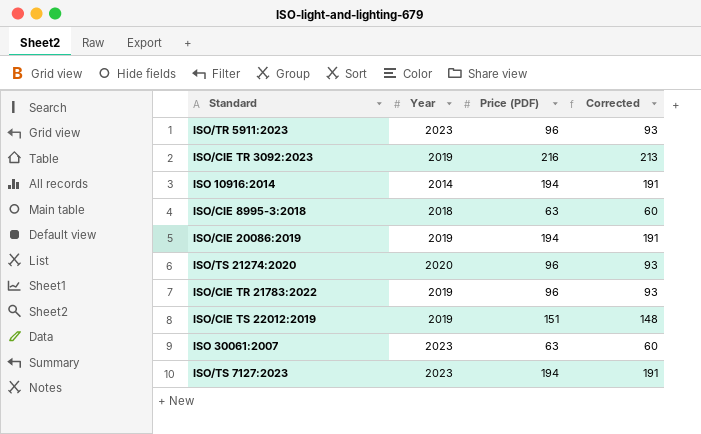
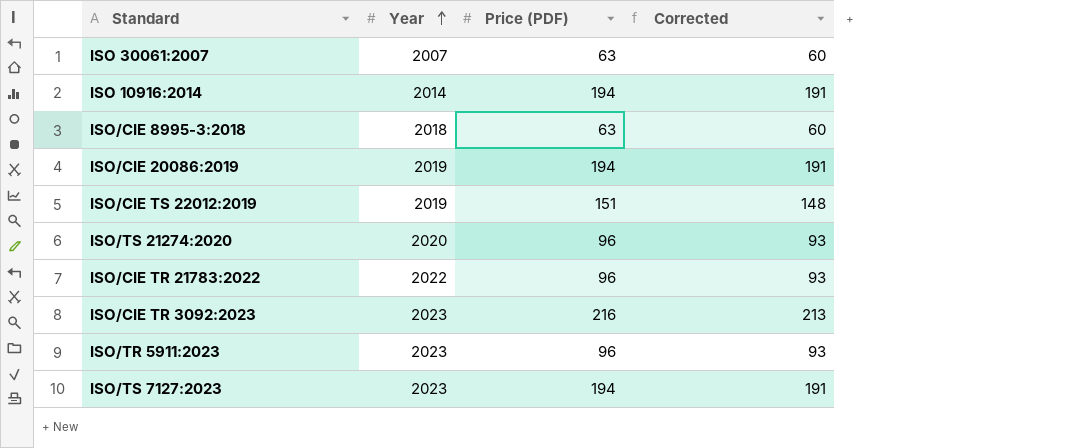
row order: none -> Year ascending
ISO 30061:2007 | Year: 2023 -> 2007
ISO/CIE TR 21783:2022 | Year: 2019 -> 2022
ISO/CIE TR 3092:2023 | Year: 2019 -> 2023

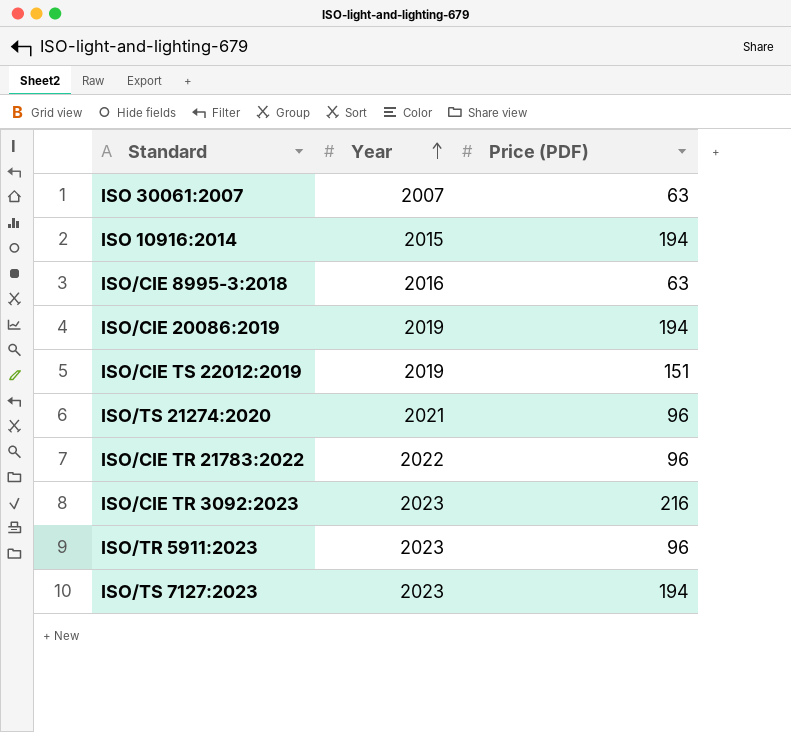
column Corrected | formula: [Price (PDF)] - 3 -> none
ISO 10916:2014 | Year: 2014 -> 2015
ISO/CIE 8995-3:2018 | Year: 2018 -> 2016
ISO/TS 21274:2020 | Year: 2020 -> 2021

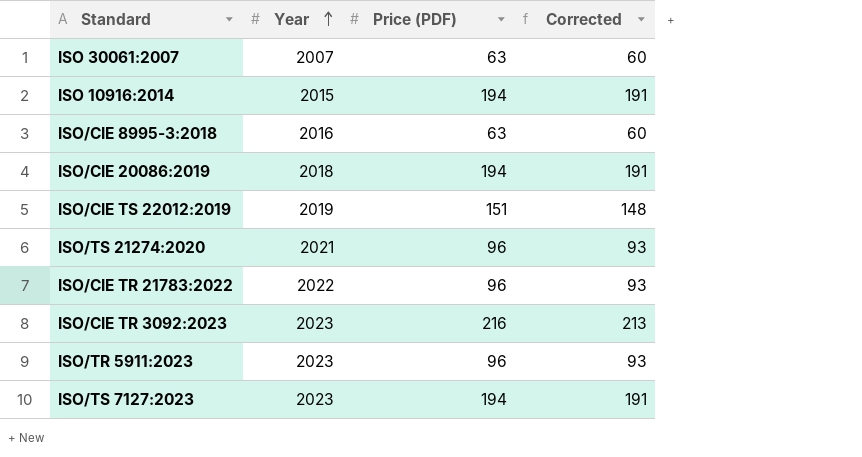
column Corrected | formula: none -> [Price (PDF)] - 3
ISO/CIE 20086:2019 | Year: 2019 -> 2018

